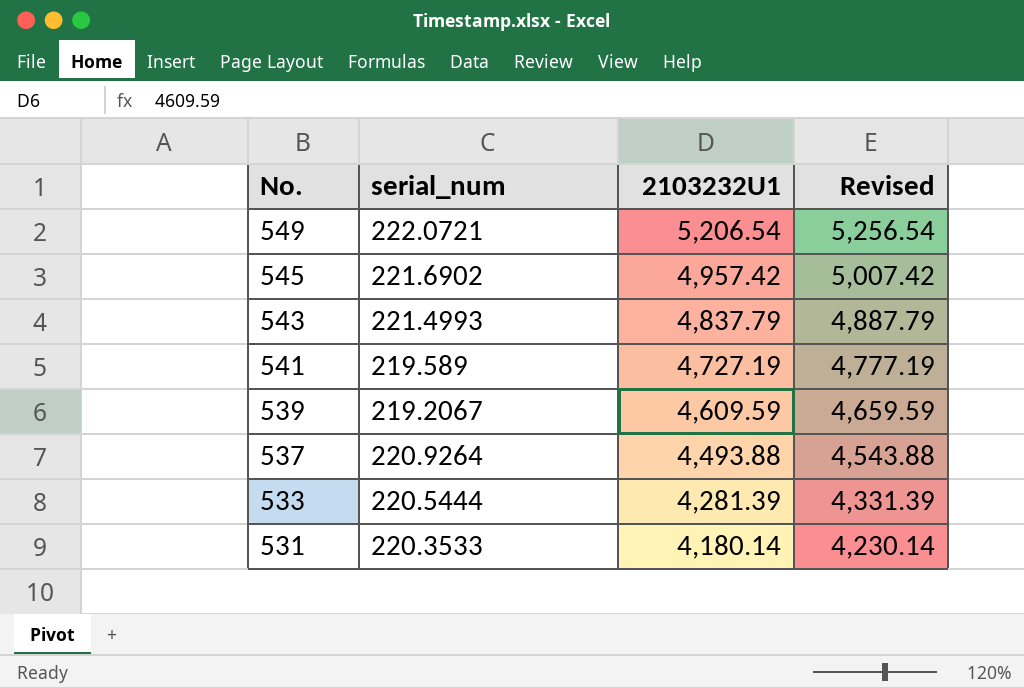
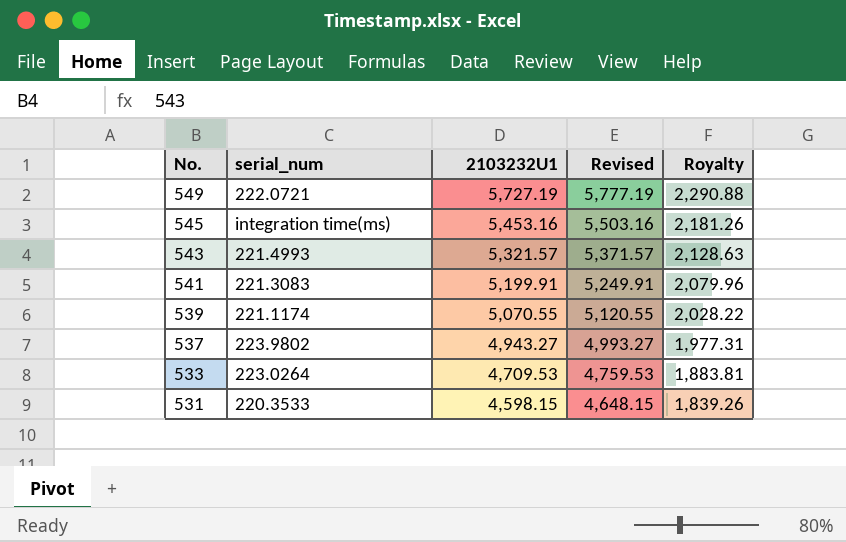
column Royalty | formula: none -> [2103232U1] * 0.4
549 | 2103232U1: 5,206.54 -> 5,727.19
549 | Revised: 5,256.54 -> 5,777.19
545 | serial_num: 221.6902 -> integration time(ms)
545 | 2103232U1: 4,957.42 -> 5,453.16
545 | Revised: 5,007.42 -> 5,503.16
543 | 2103232U1: 4,837.79 -> 5,321.57
543 | Revised: 4,887.79 -> 5,371.57
541 | serial_num: 219.589 -> 221.3083
541 | 2103232U1: 4,727.19 -> 5,199.91
541 | Revised: 4,777.19 -> 5,249.91
539 | serial_num: 219.2067 -> 221.1174
539 | 2103232U1: 4,609.59 -> 5,070.55
539 | Revised: 4,659.59 -> 5,120.55
537 | serial_num: 220.9264 -> 223.9802
537 | 2103232U1: 4,493.88 -> 4,943.27
537 | Revised: 4,543.88 -> 4,993.27
533 | serial_num: 220.5444 -> 223.0264
533 | 2103232U1: 4,281.39 -> 4,709.53
533 | Revised: 4,331.39 -> 4,759.53
531 | 2103232U1: 4,180.14 -> 4,598.15
531 | Revised: 4,230.14 -> 4,648.15

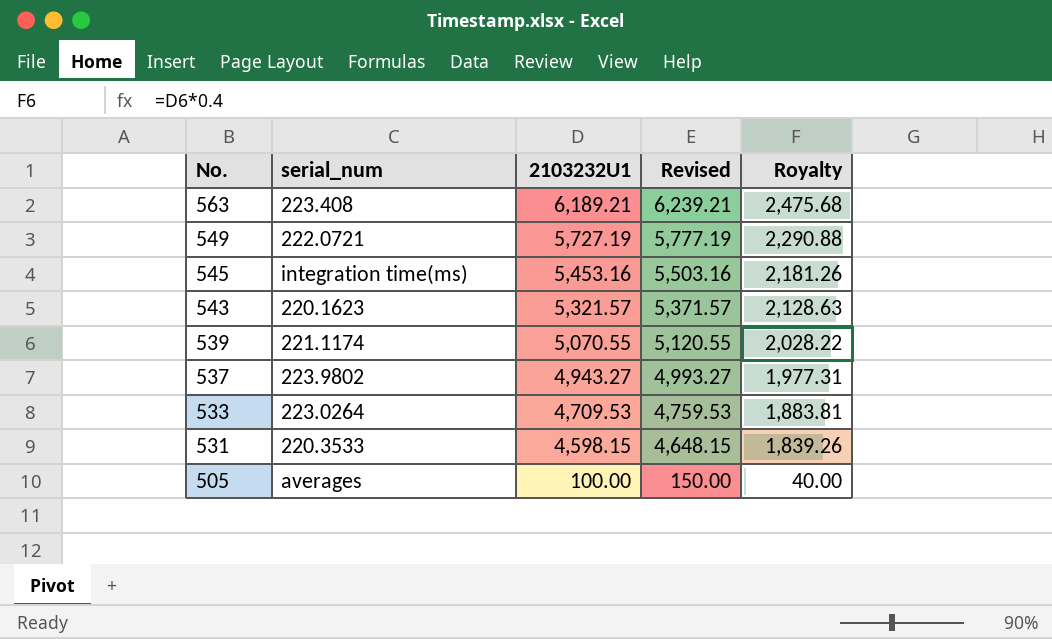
row 541: 221.3083 | 5,199.91 | 5,249.91 | 2,079.96 -> none
row 563: none -> 223.408 | 6,189.21 | 6,239.21 | 2,475.68
543 | serial_num: 221.4993 -> 220.1623
row 505: none -> averages | 100.00 | 150.00 | 40.00

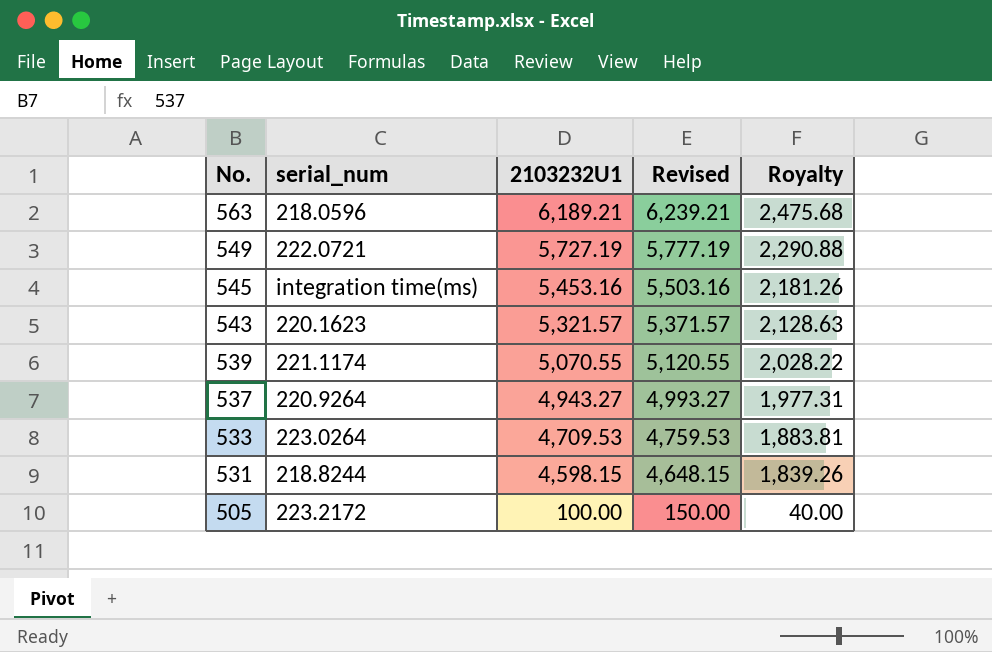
563 | serial_num: 223.408 -> 218.0596
537 | serial_num: 223.9802 -> 220.9264
531 | serial_num: 220.3533 -> 218.8244
505 | serial_num: averages -> 223.2172

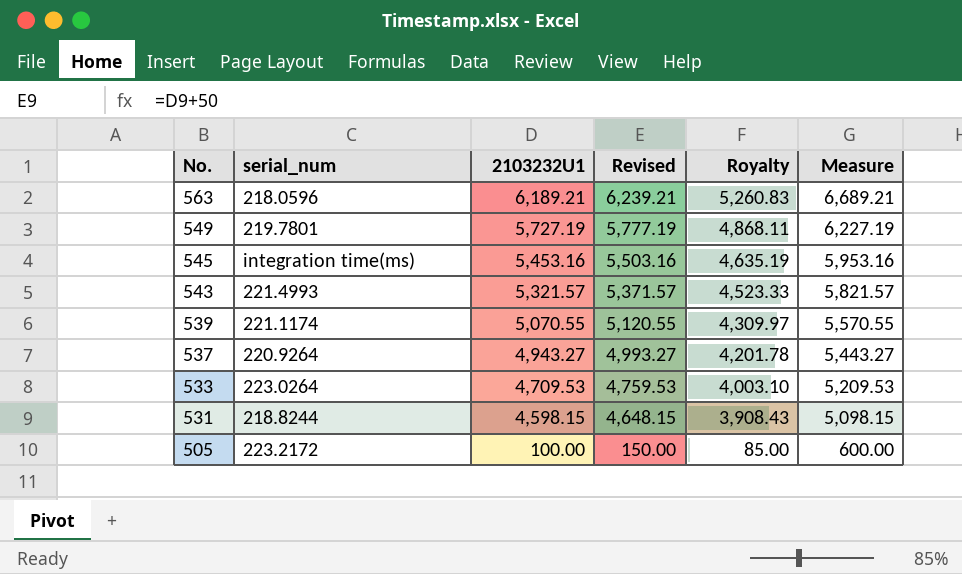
column Royalty | formula: [2103232U1] * 0.4 -> [2103232U1] * 0.85
column Measure | formula: none -> [2103232U1] + 500
549 | serial_num: 222.0721 -> 219.7801
543 | serial_num: 220.1623 -> 221.4993

